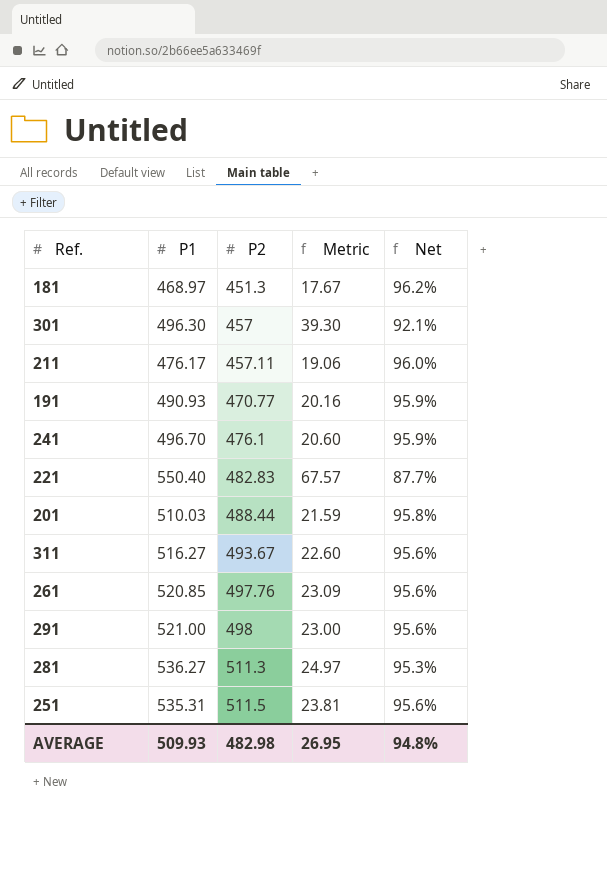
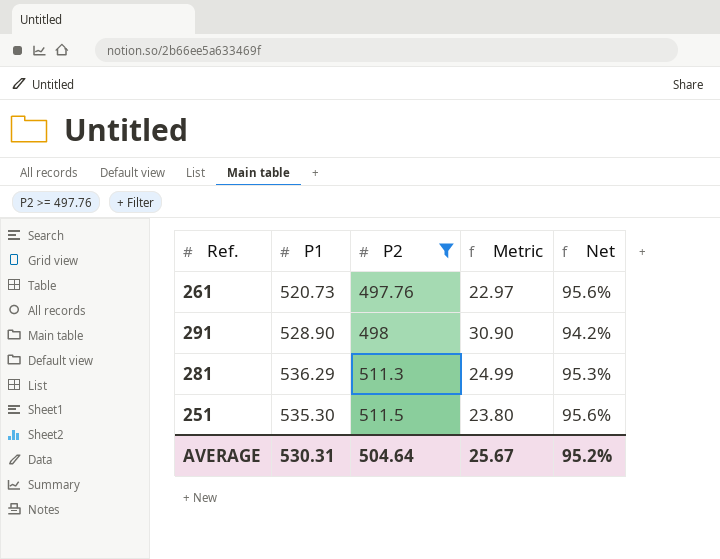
filter: none -> P2 >= 497.76
261 | P1: 520.85 -> 520.73
261 | Metric: 23.09 -> 22.97
291 | P1: 521.00 -> 528.90
291 | Metric: 23.00 -> 30.90
291 | Net: 95.6% -> 94.2%
281 | P1: 536.27 -> 536.29
281 | Metric: 24.97 -> 24.99
251 | P1: 535.31 -> 535.30
251 | Metric: 23.81 -> 23.80
AVERAGE | P1: 509.93 -> 530.31
AVERAGE | P2: 482.98 -> 504.64
AVERAGE | Metric: 26.95 -> 25.67
AVERAGE | Net: 94.8% -> 95.2%

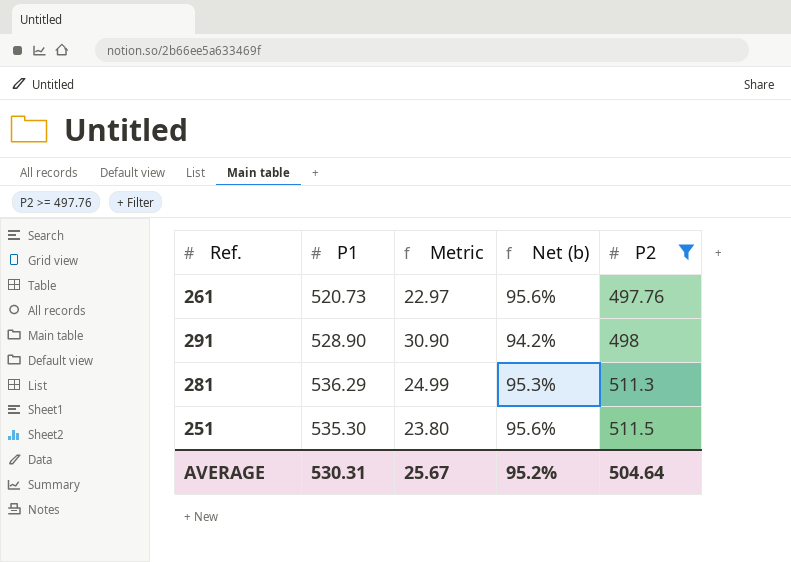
column name: Net -> Net (b)
column P2 | position: 3 -> 5

